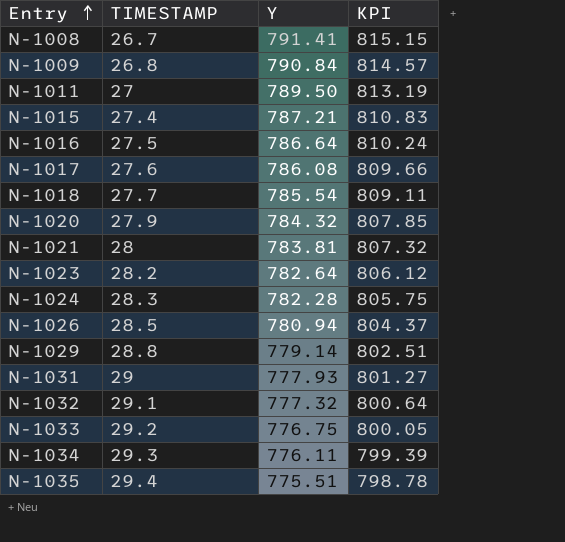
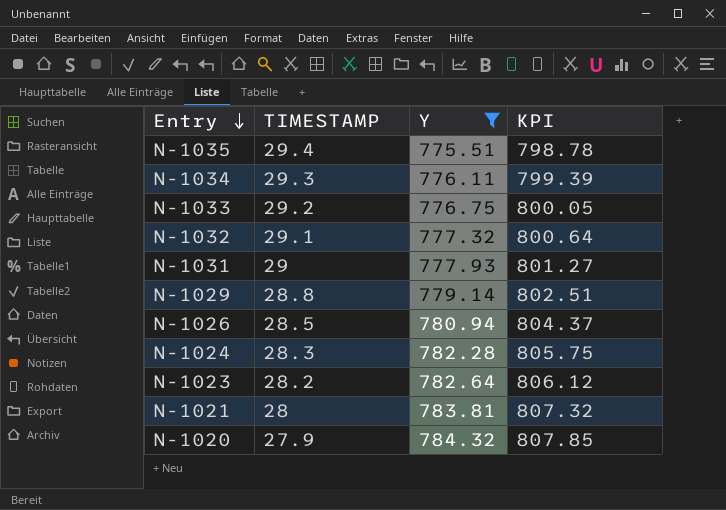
filter: none -> Y <= 784.32
row order: Entry ascending -> Entry descending

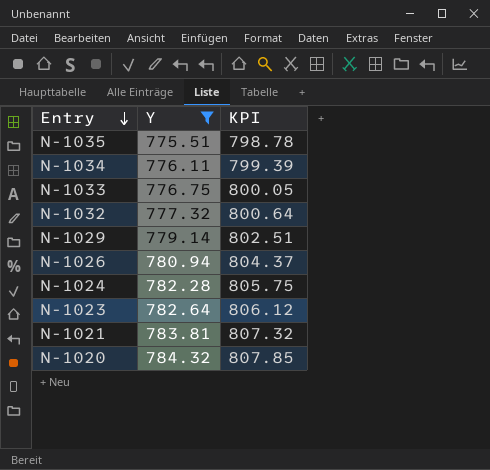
column TIMESTAMP | position: 2 -> none
row N-1031: 29 | 777.93 | 801.27 -> none

